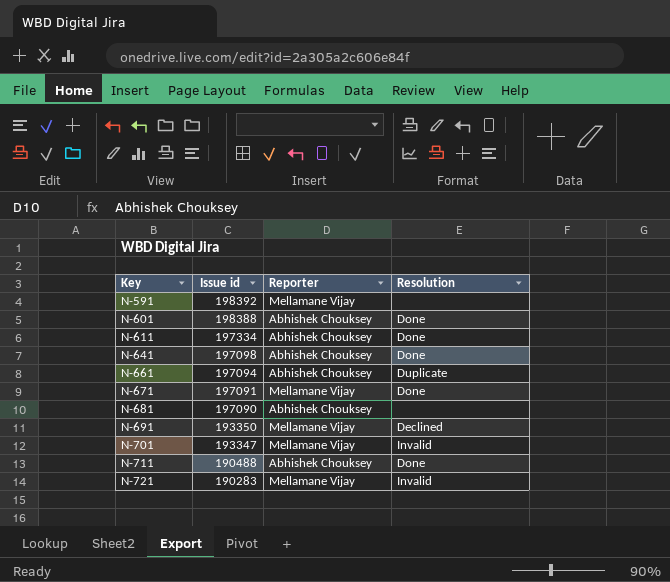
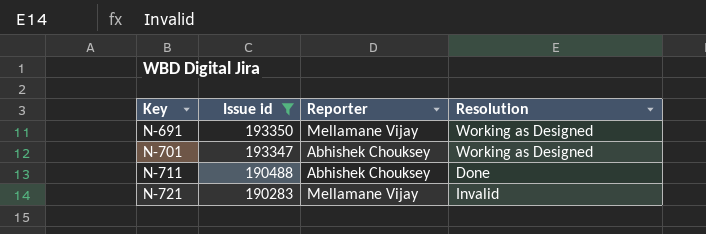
filter: none -> Issue id <= 193350
N-691 | Resolution: Declined -> Working as Designed
N-701 | Reporter: Mellamane Vijay -> Abhishek Chouksey
N-701 | Resolution: Invalid -> Working as Designed

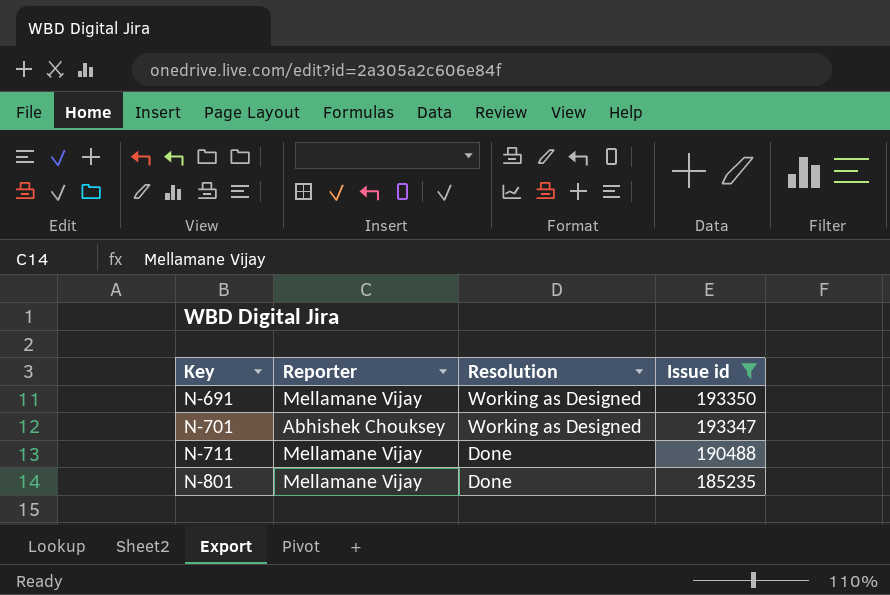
column Issue id | position: 2 -> 4
row N-721: 190283 | Mellamane Vijay | Invalid -> none
N-711 | Reporter: Abhishek Chouksey -> Mellamane Vijay
row N-801: none -> Mellamane Vijay | Done | 185235

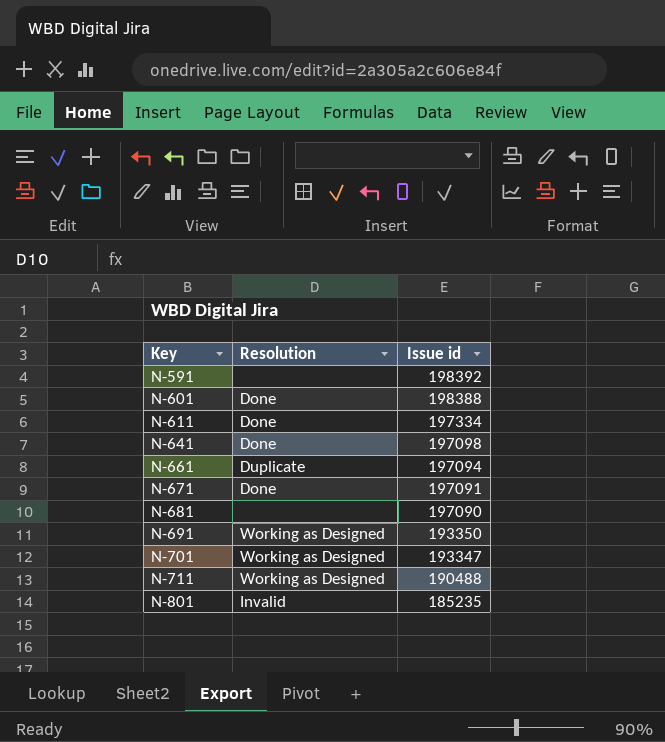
filter: Issue id <= 193350 -> none
column Reporter | position: 2 -> none
N-711 | Resolution: Done -> Working as Designed
N-801 | Resolution: Done -> Invalid

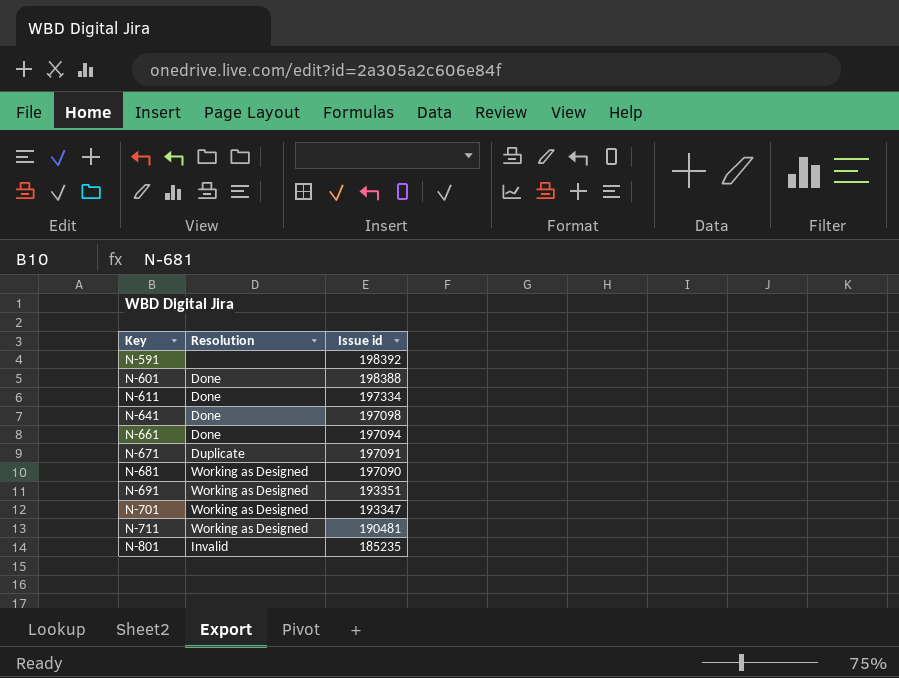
N-661 | Resolution: Duplicate -> Done
N-671 | Resolution: Done -> Duplicate
N-681 | Resolution: none -> Working as Designed
N-691 | Issue id: 193350 -> 193351
N-711 | Issue id: 190488 -> 190481

